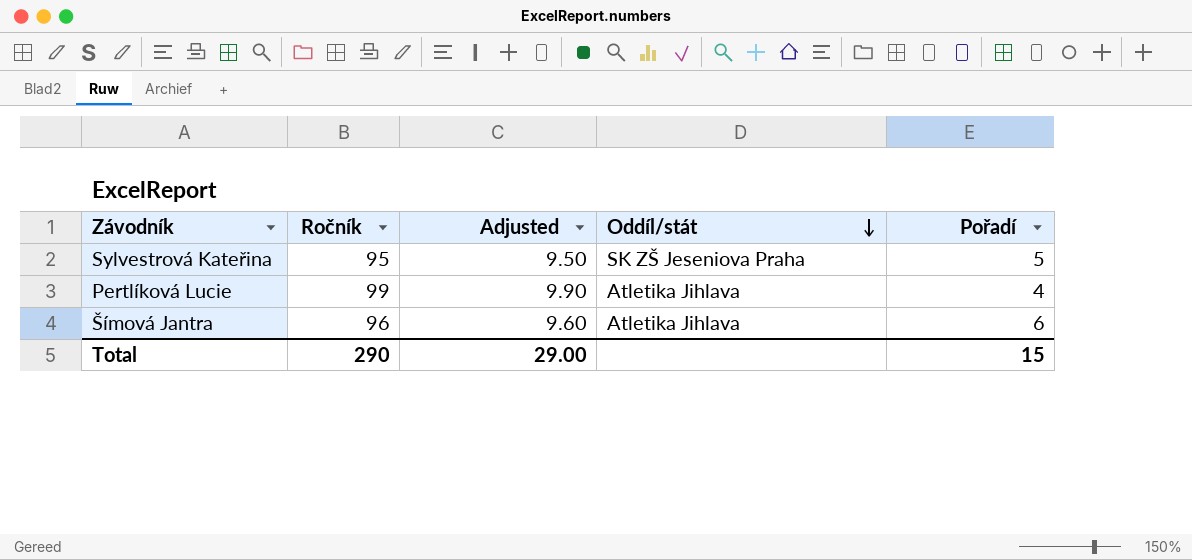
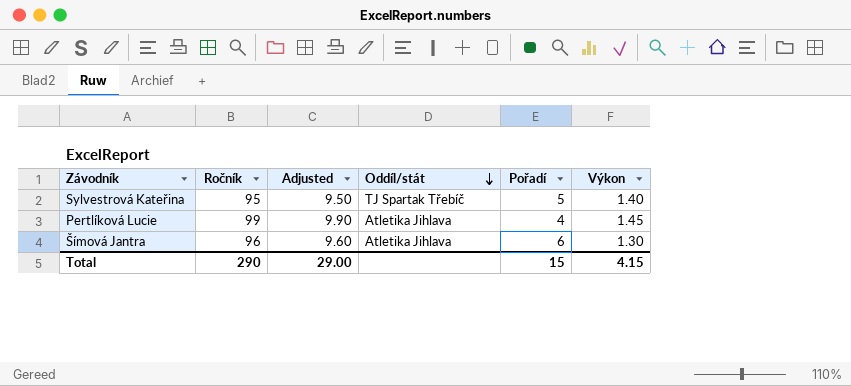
column Výkon | position: none -> 6
Sylvestrová Kateřina | Oddíl/stát: SK ZŠ Jeseniova Praha -> TJ Spartak Třebíč

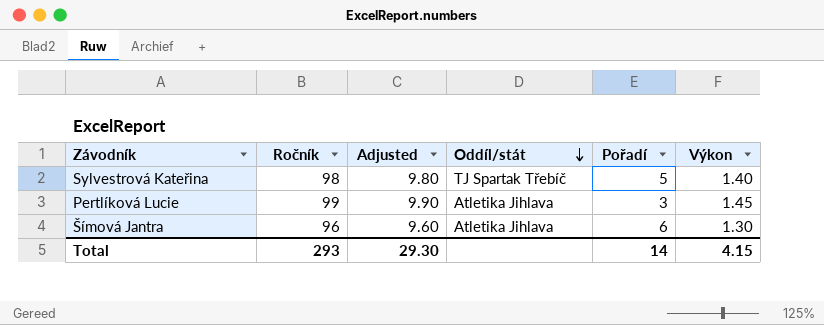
Sylvestrová Kateřina | Ročník: 95 -> 98
Sylvestrová Kateřina | Adjusted: 9.50 -> 9.80
Pertlíková Lucie | Pořadí: 4 -> 3
Total | Ročník: 290 -> 293
Total | Adjusted: 29.00 -> 29.30
Total | Pořadí: 15 -> 14

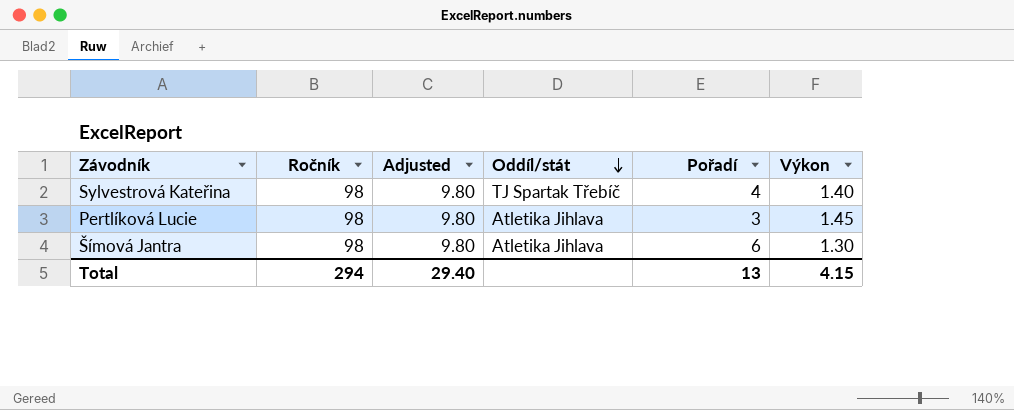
Sylvestrová Kateřina | Pořadí: 5 -> 4
Pertlíková Lucie | Ročník: 99 -> 98
Pertlíková Lucie | Adjusted: 9.90 -> 9.80
Šímová Jantra | Ročník: 96 -> 98
Šímová Jantra | Adjusted: 9.60 -> 9.80
Total | Ročník: 293 -> 294
Total | Adjusted: 29.30 -> 29.40
Total | Pořadí: 14 -> 13

